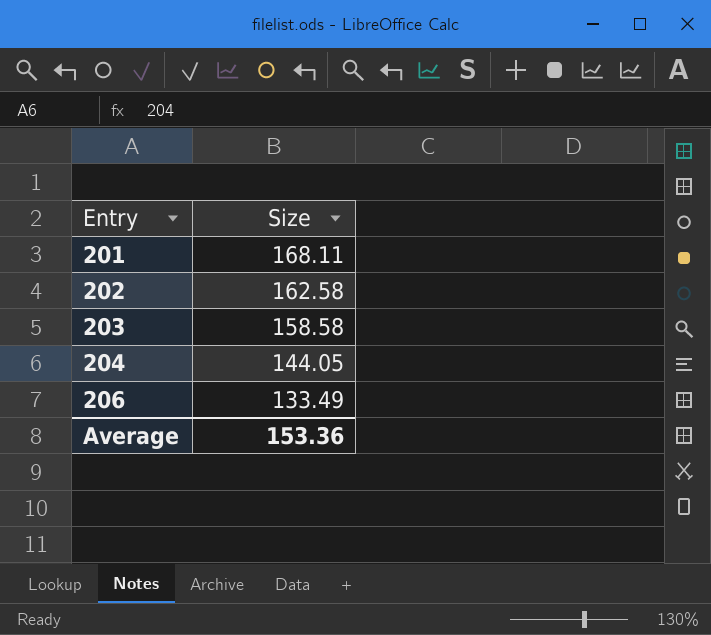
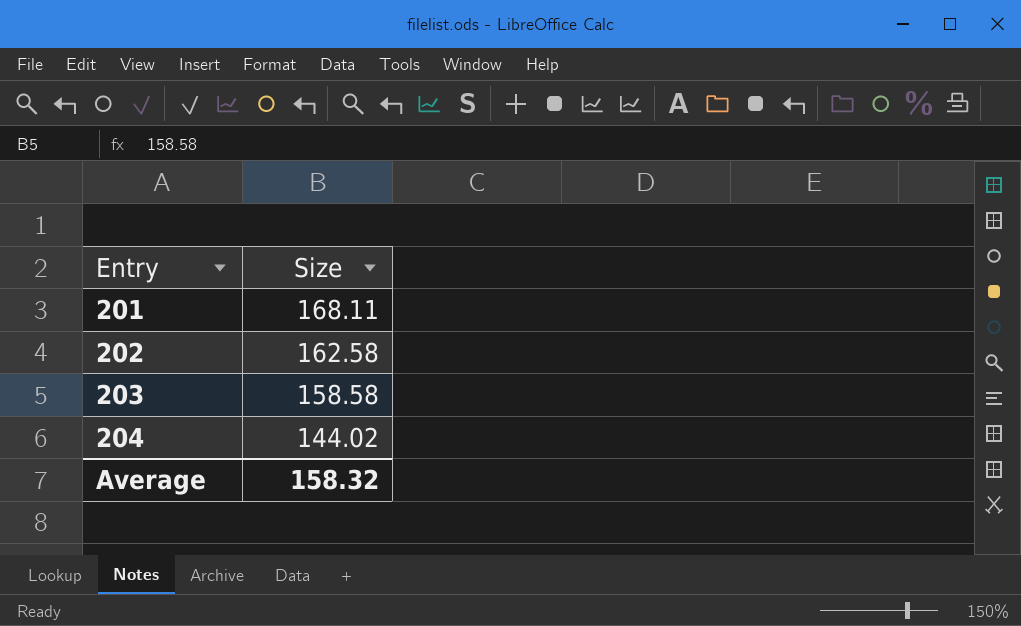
row 206: 133.49 -> none
204 | Size: 144.05 -> 144.02
Average | Size: 153.36 -> 158.32

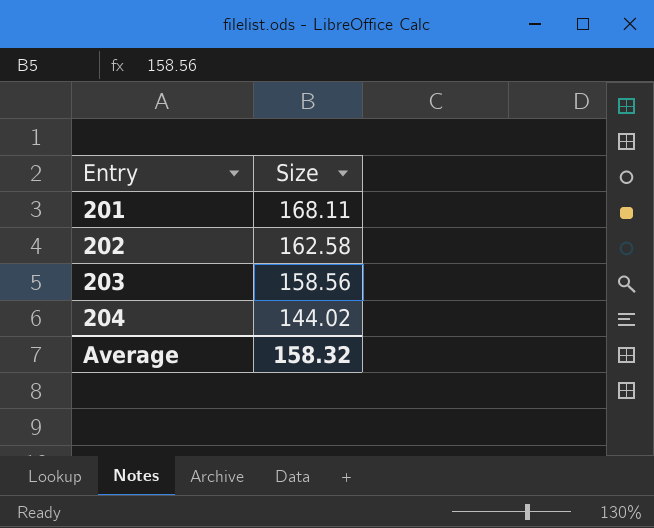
203 | Size: 158.58 -> 158.56

